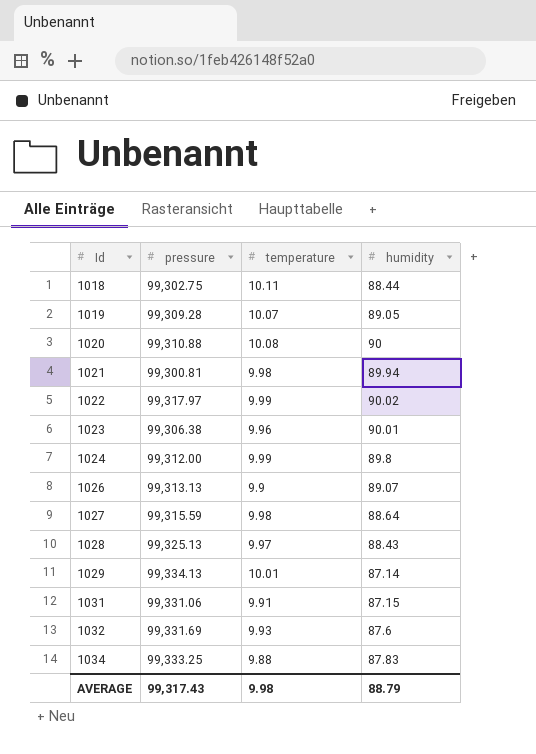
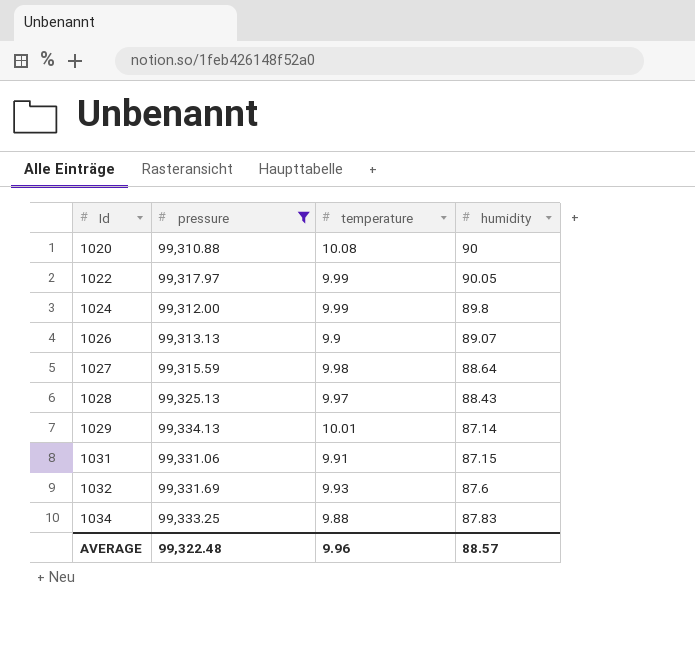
filter: none -> pressure >= 99,310.88
1022 | humidity: 90.02 -> 90.05
AVERAGE | pressure: 99,317.43 -> 99,322.48
AVERAGE | temperature: 9.98 -> 9.96
AVERAGE | humidity: 88.79 -> 88.57

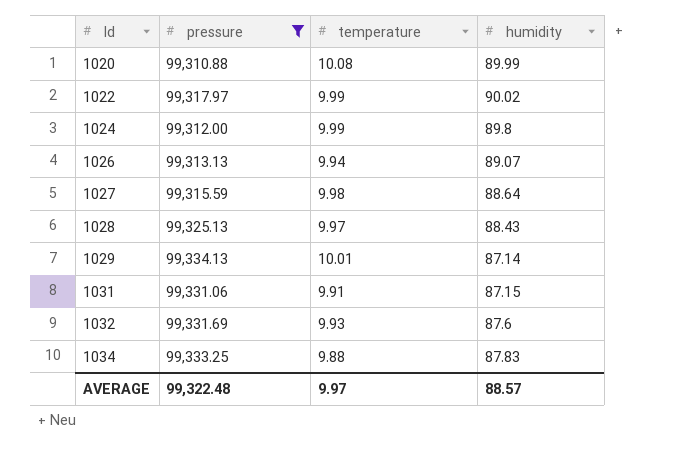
1020 | humidity: 90 -> 89.99
1022 | humidity: 90.05 -> 90.02
1026 | temperature: 9.9 -> 9.94
AVERAGE | temperature: 9.96 -> 9.97

